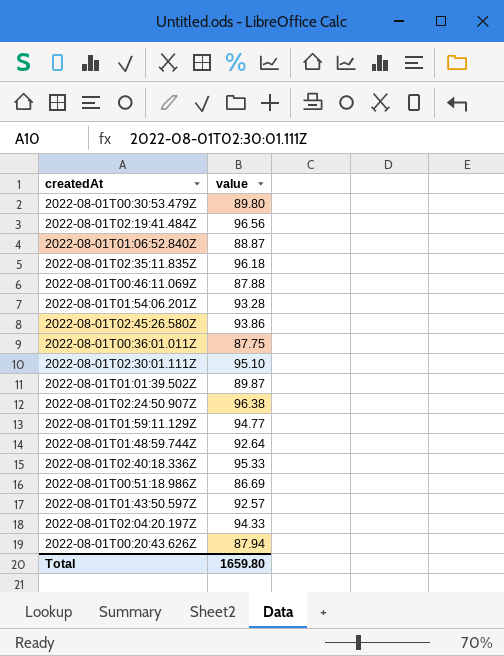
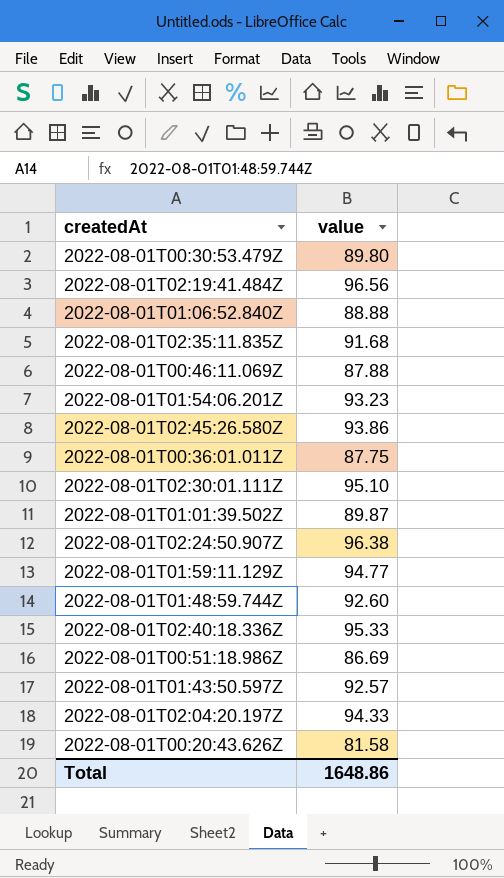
2022-08-01T01:06:52.840Z | value: 88.87 -> 88.88
2022-08-01T02:35:11.835Z | value: 96.18 -> 91.68
2022-08-01T01:54:06.201Z | value: 93.28 -> 93.23
2022-08-01T01:48:59.744Z | value: 92.64 -> 92.60
2022-08-01T00:20:43.626Z | value: 87.94 -> 81.58
Total | value: 1659.80 -> 1648.86

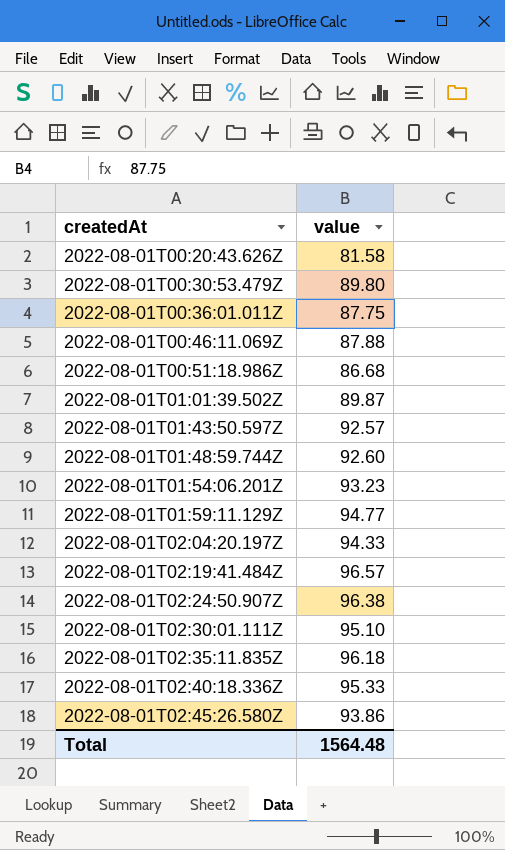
row order: none -> createdAt ascending
row 2022-08-01T01:06:52.840Z: 88.88 -> none
2022-08-01T00:51:18.986Z | value: 86.69 -> 86.68
2022-08-01T02:19:41.484Z | value: 96.56 -> 96.57
2022-08-01T02:35:11.835Z | value: 91.68 -> 96.18
Total | value: 1648.86 -> 1564.48

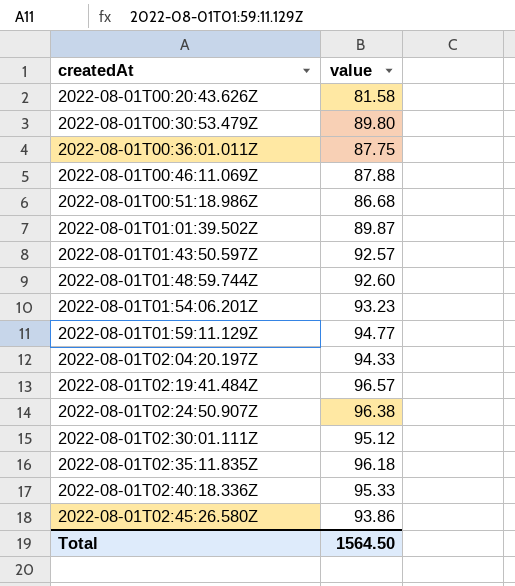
2022-08-01T02:30:01.111Z | value: 95.10 -> 95.12
Total | value: 1564.48 -> 1564.50

